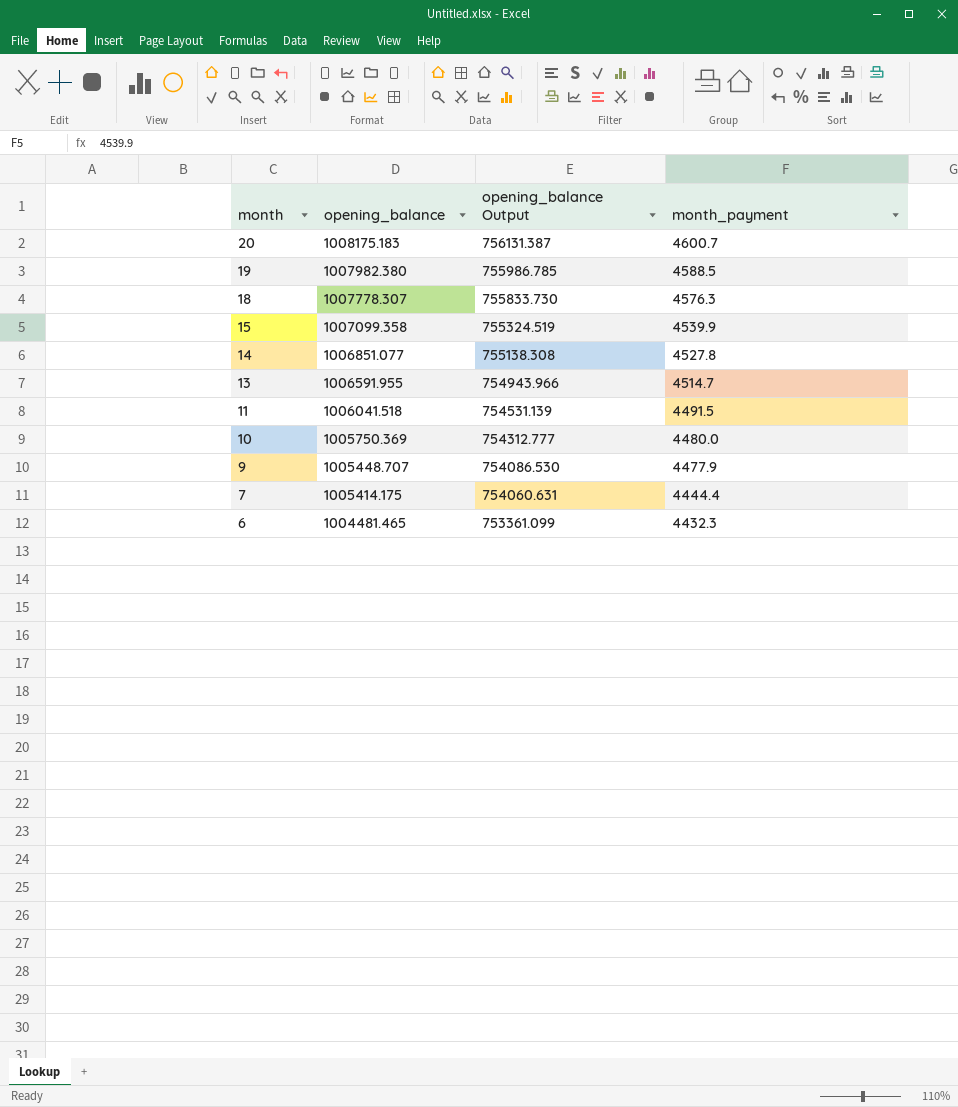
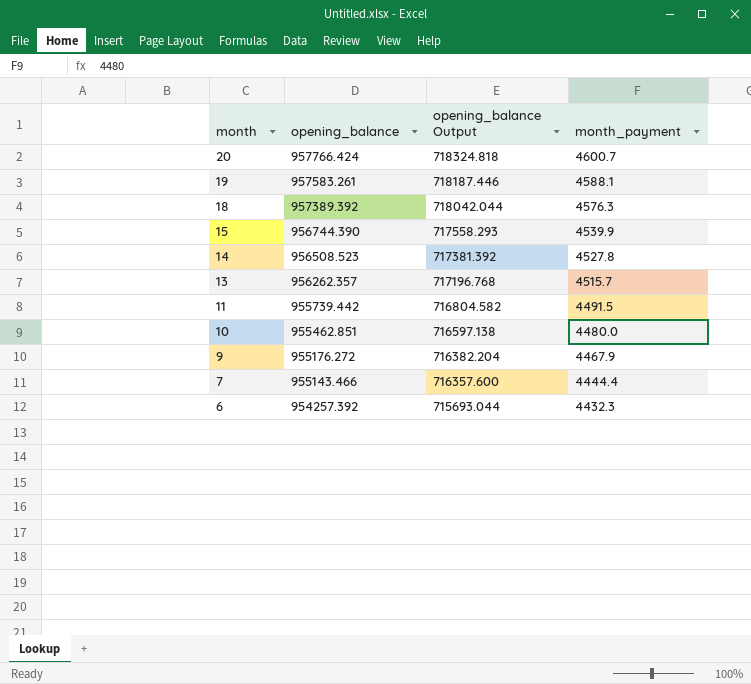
20 | opening_balance: 1008175.183 -> 957766.424
20 | opening_balance Output: 756131.387 -> 718324.818
19 | opening_balance: 1007982.380 -> 957583.261
19 | opening_balance Output: 755986.785 -> 718187.446
19 | month_payment: 4588.5 -> 4588.1
18 | opening_balance: 1007778.307 -> 957389.392
18 | opening_balance Output: 755833.730 -> 718042.044
15 | opening_balance: 1007099.358 -> 956744.390
15 | opening_balance Output: 755324.519 -> 717558.293
14 | opening_balance: 1006851.077 -> 956508.523
14 | opening_balance Output: 755138.308 -> 717381.392
13 | opening_balance: 1006591.955 -> 956262.357
13 | opening_balance Output: 754943.966 -> 717196.768
13 | month_payment: 4514.7 -> 4515.7
11 | opening_balance: 1006041.518 -> 955739.442
11 | opening_balance Output: 754531.139 -> 716804.582
10 | opening_balance: 1005750.369 -> 955462.851
10 | opening_balance Output: 754312.777 -> 716597.138
9 | opening_balance: 1005448.707 -> 955176.272
9 | opening_balance Output: 754086.530 -> 716382.204
9 | month_payment: 4477.9 -> 4467.9
7 | opening_balance: 1005414.175 -> 955143.466
7 | opening_balance Output: 754060.631 -> 716357.600
6 | opening_balance: 1004481.465 -> 954257.392
6 | opening_balance Output: 753361.099 -> 715693.044

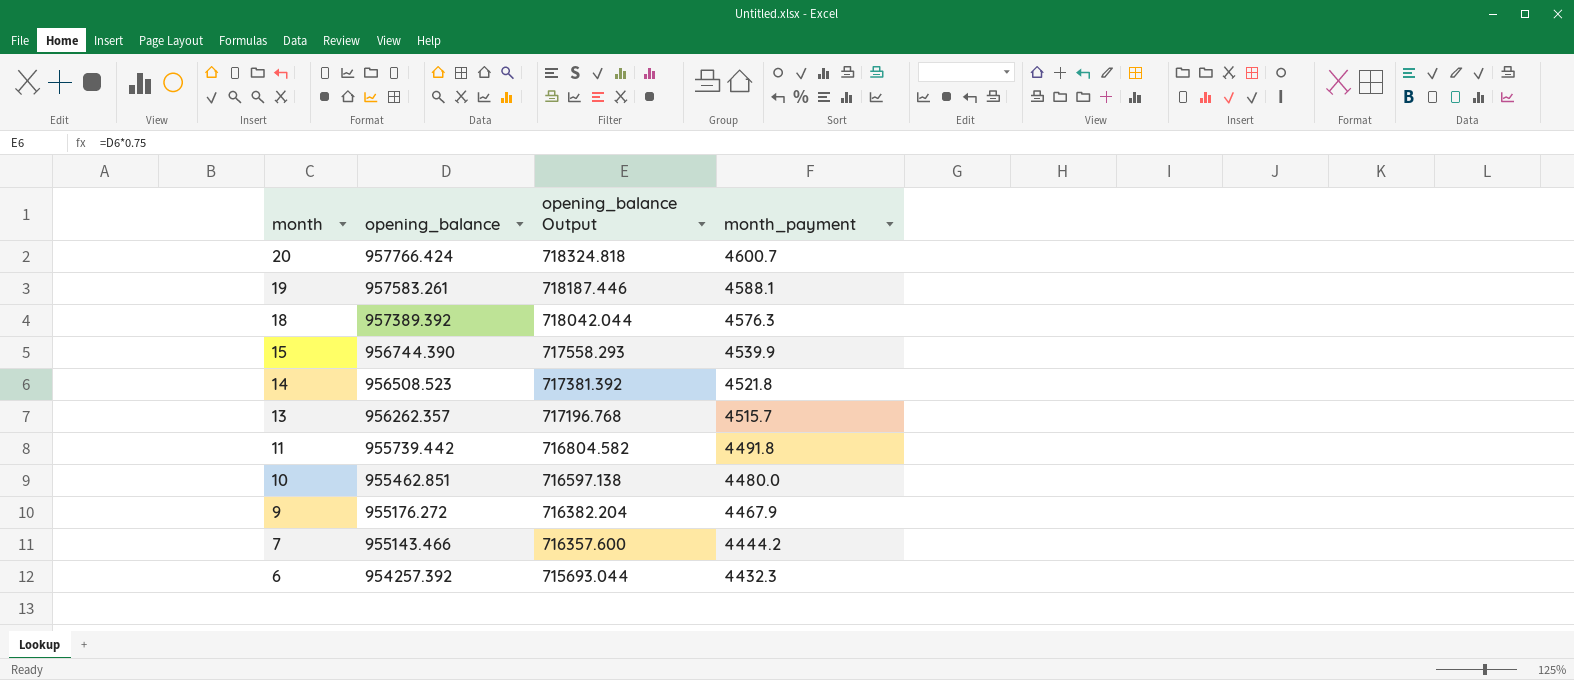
14 | month_payment: 4527.8 -> 4521.8
11 | month_payment: 4491.5 -> 4491.8
7 | month_payment: 4444.4 -> 4444.2

